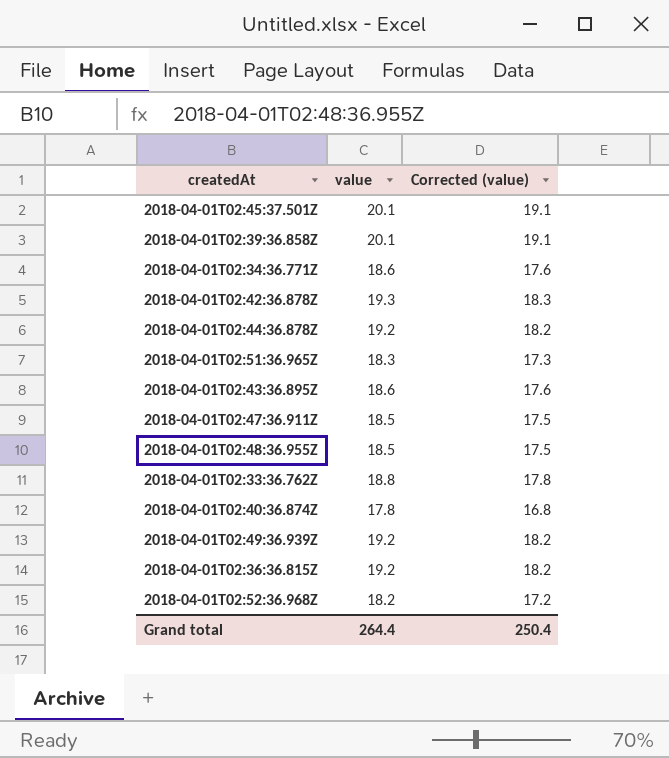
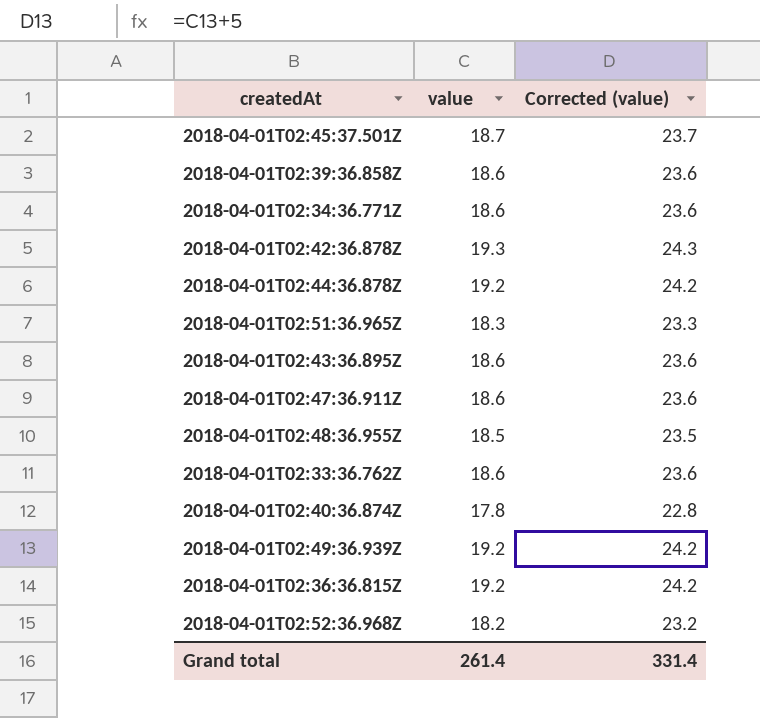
column Corrected (value) | formula: [value] - 1 -> [value] + 5
2018-04-01T02:45:37.501Z | value: 20.1 -> 18.7
2018-04-01T02:39:36.858Z | value: 20.1 -> 18.6
2018-04-01T02:47:36.911Z | value: 18.5 -> 18.6
2018-04-01T02:33:36.762Z | value: 18.8 -> 18.6
Grand total | value: 264.4 -> 261.4
Grand total | Corrected (value): 250.4 -> 331.4

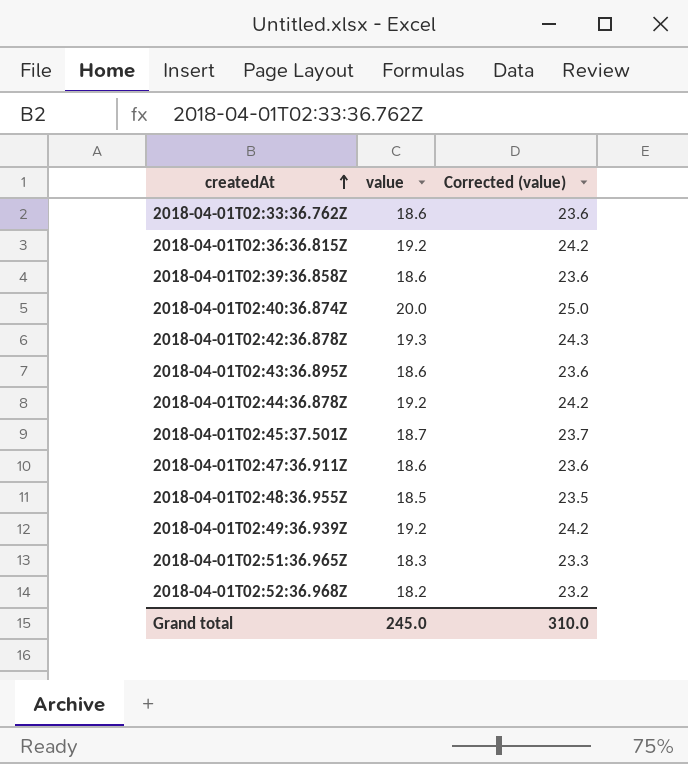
row order: none -> createdAt ascending
row 2018-04-01T02:34:36.771Z: 18.6 | 23.6 -> none
2018-04-01T02:40:36.874Z | value: 17.8 -> 20.0
2018-04-01T02:40:36.874Z | Corrected (value): 22.8 -> 25.0
Grand total | value: 261.4 -> 245.0
Grand total | Corrected (value): 331.4 -> 310.0

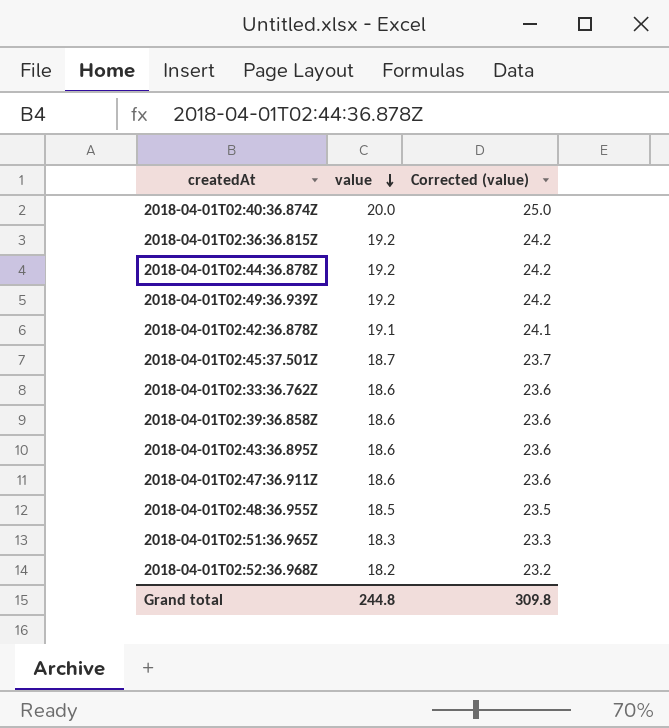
row order: createdAt ascending -> value descending
2018-04-01T02:42:36.878Z | value: 19.3 -> 19.1
2018-04-01T02:42:36.878Z | Corrected (value): 24.3 -> 24.1
Grand total | value: 245.0 -> 244.8
Grand total | Corrected (value): 310.0 -> 309.8

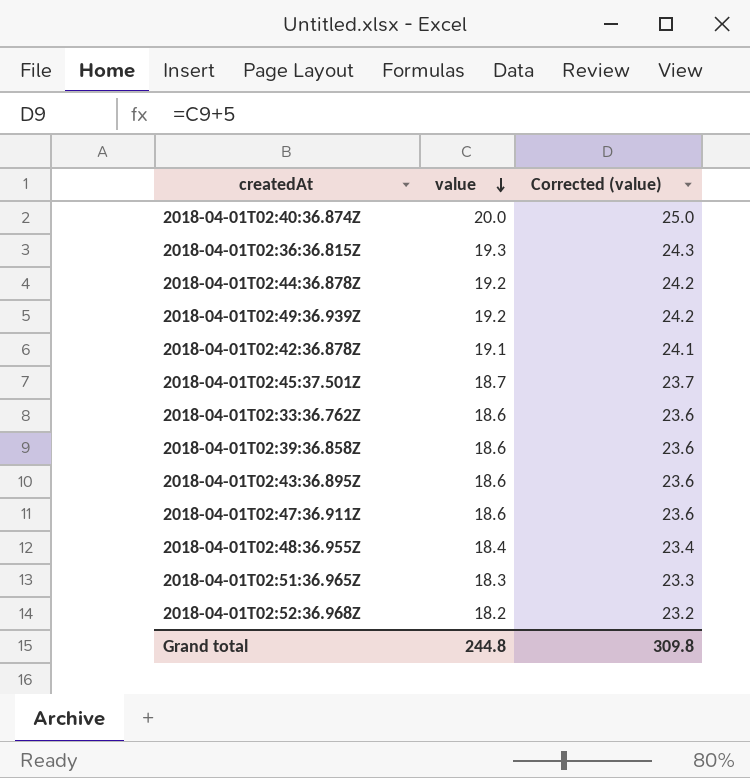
2018-04-01T02:36:36.815Z | value: 19.2 -> 19.3
2018-04-01T02:36:36.815Z | Corrected (value): 24.2 -> 24.3
2018-04-01T02:48:36.955Z | value: 18.5 -> 18.4
2018-04-01T02:48:36.955Z | Corrected (value): 23.5 -> 23.4

